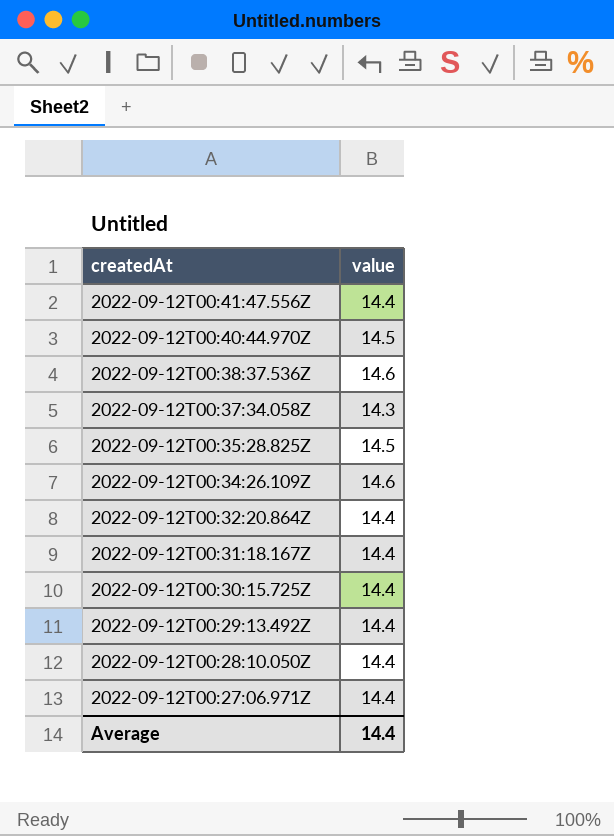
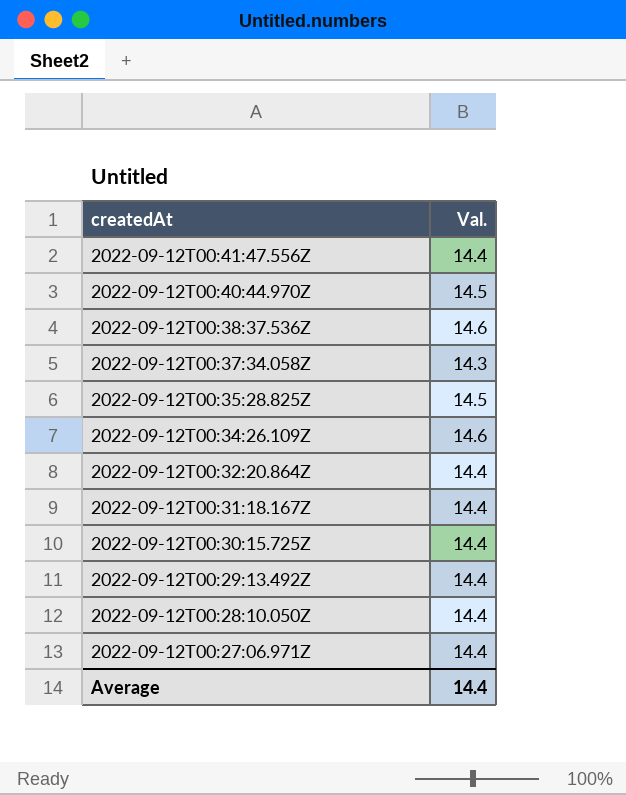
column name: value -> Val.

